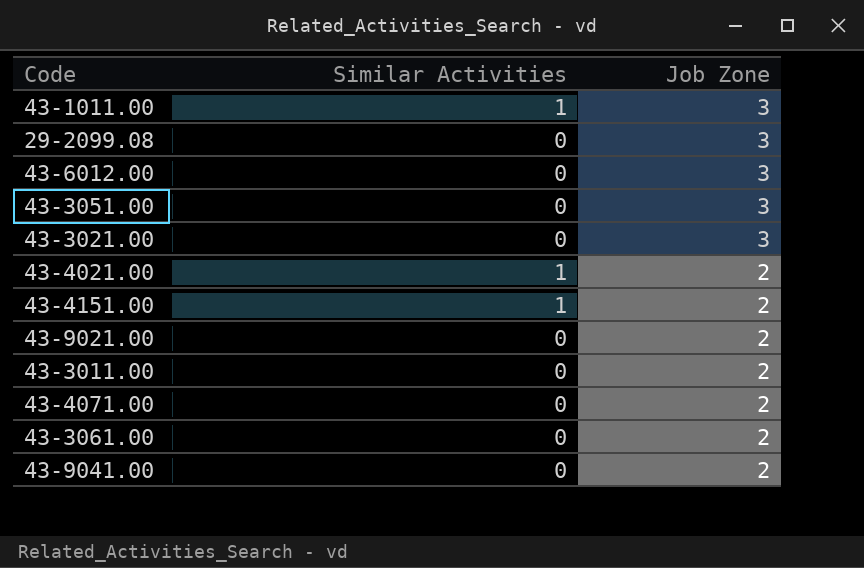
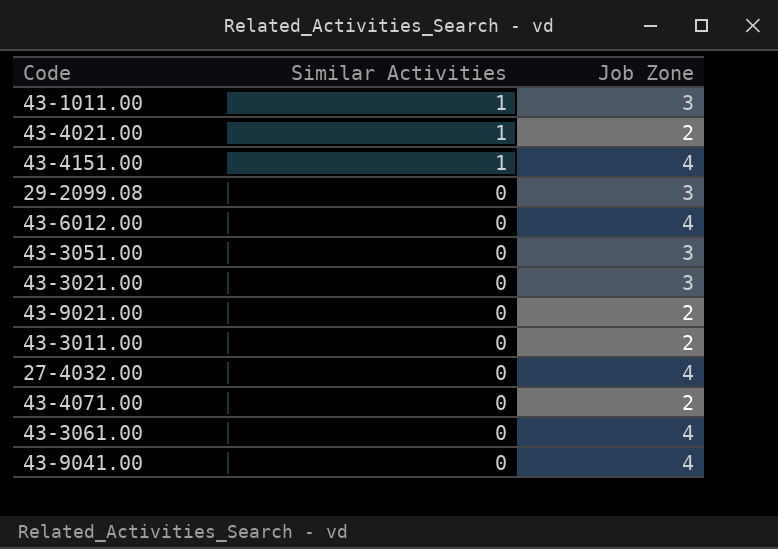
row order: Job Zone descending -> Similar Activities descending
43-4151.00 | Job Zone: 2 -> 4
43-6012.00 | Job Zone: 3 -> 4
row 27-4032.00: none -> 0 | 4
43-3061.00 | Job Zone: 2 -> 4
43-9041.00 | Job Zone: 2 -> 4

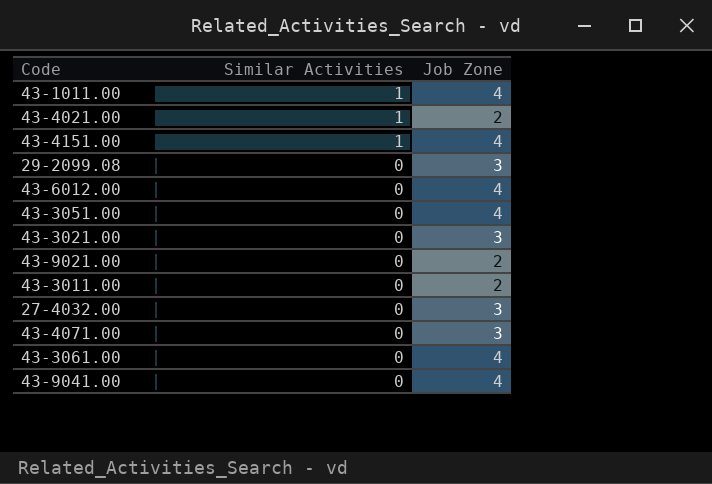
43-1011.00 | Job Zone: 3 -> 4
43-3051.00 | Job Zone: 3 -> 4
27-4032.00 | Job Zone: 4 -> 3
43-4071.00 | Job Zone: 2 -> 3

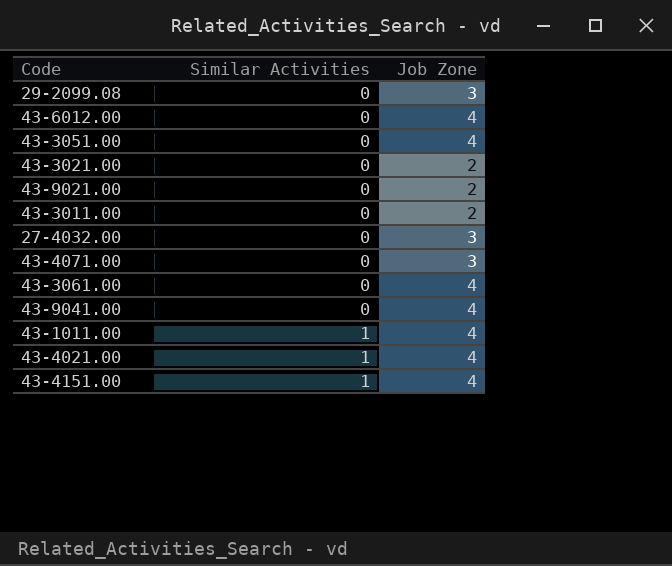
row order: Similar Activities descending -> Similar Activities ascending
43-3021.00 | Job Zone: 3 -> 2
43-4021.00 | Job Zone: 2 -> 4

